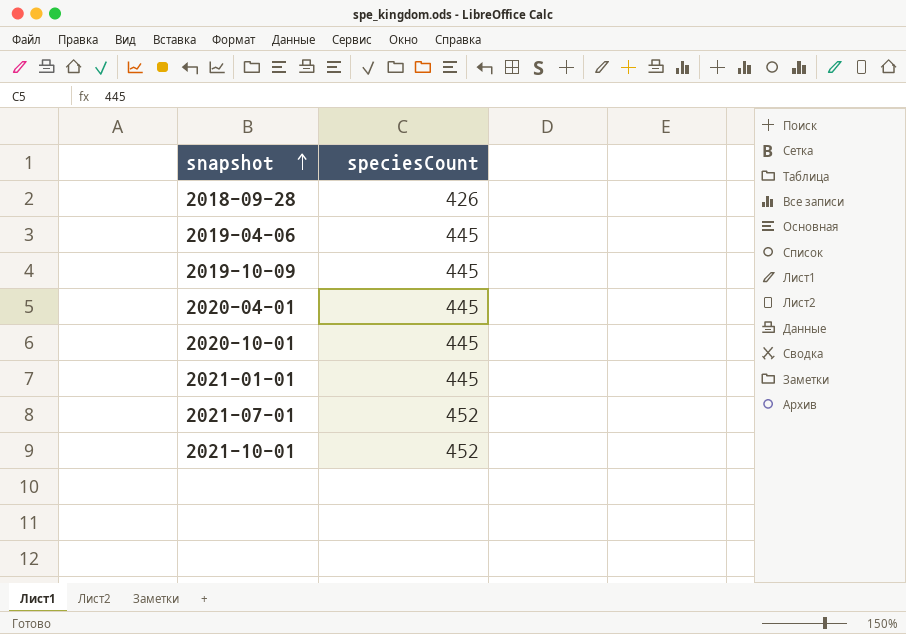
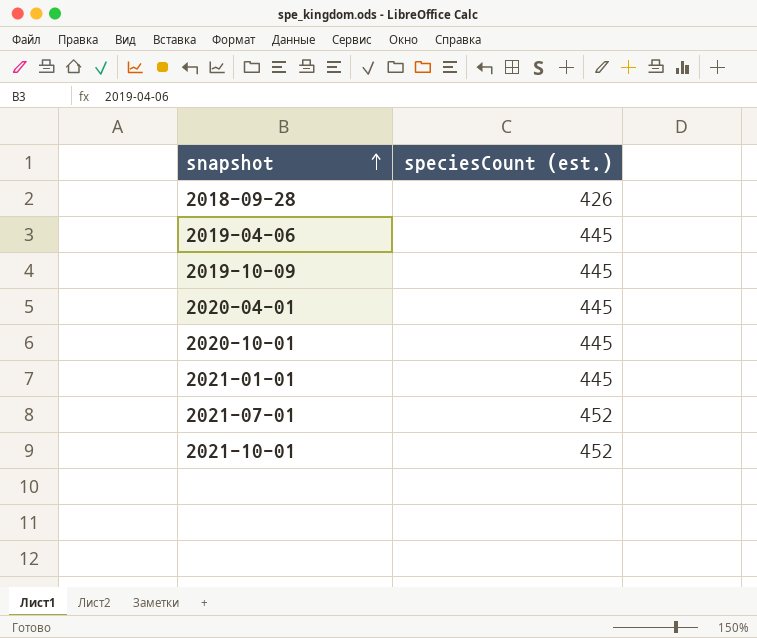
column name: speciesCount -> speciesCount (est.)

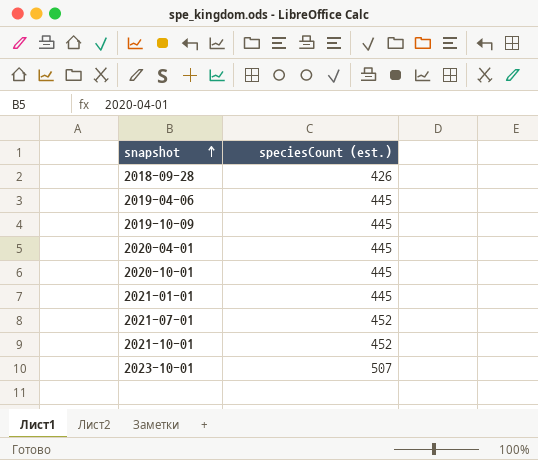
row 2023-10-01: none -> 507

